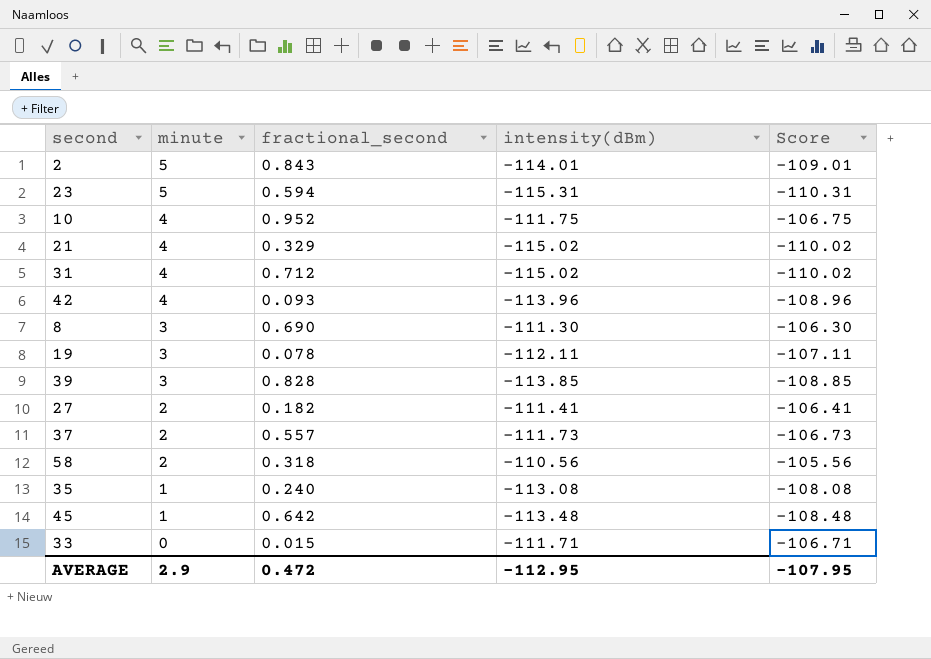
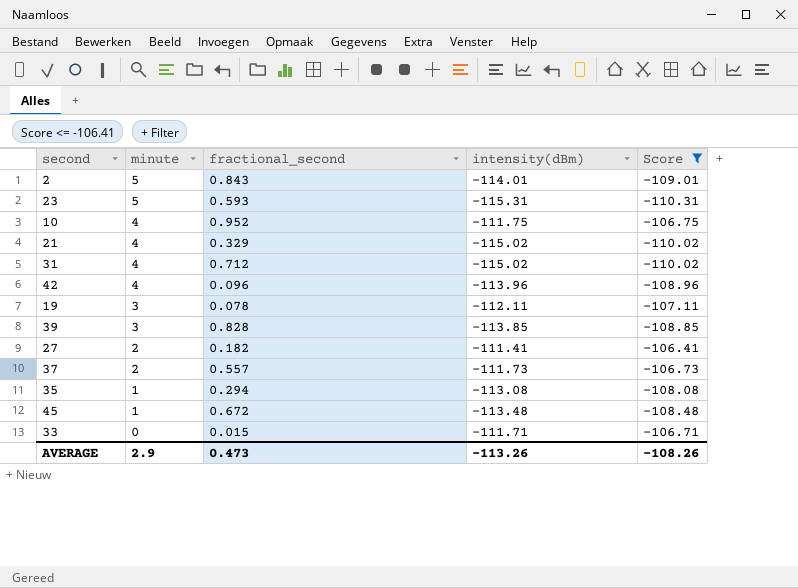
filter: none -> Score <= -106.41
23 | fractional_second: 0.594 -> 0.593
42 | fractional_second: 0.093 -> 0.096
35 | fractional_second: 0.240 -> 0.294
45 | fractional_second: 0.642 -> 0.672
AVERAGE | fractional_second: 0.472 -> 0.473
AVERAGE | intensity(dBm): -112.95 -> -113.26
AVERAGE | Score: -107.95 -> -108.26

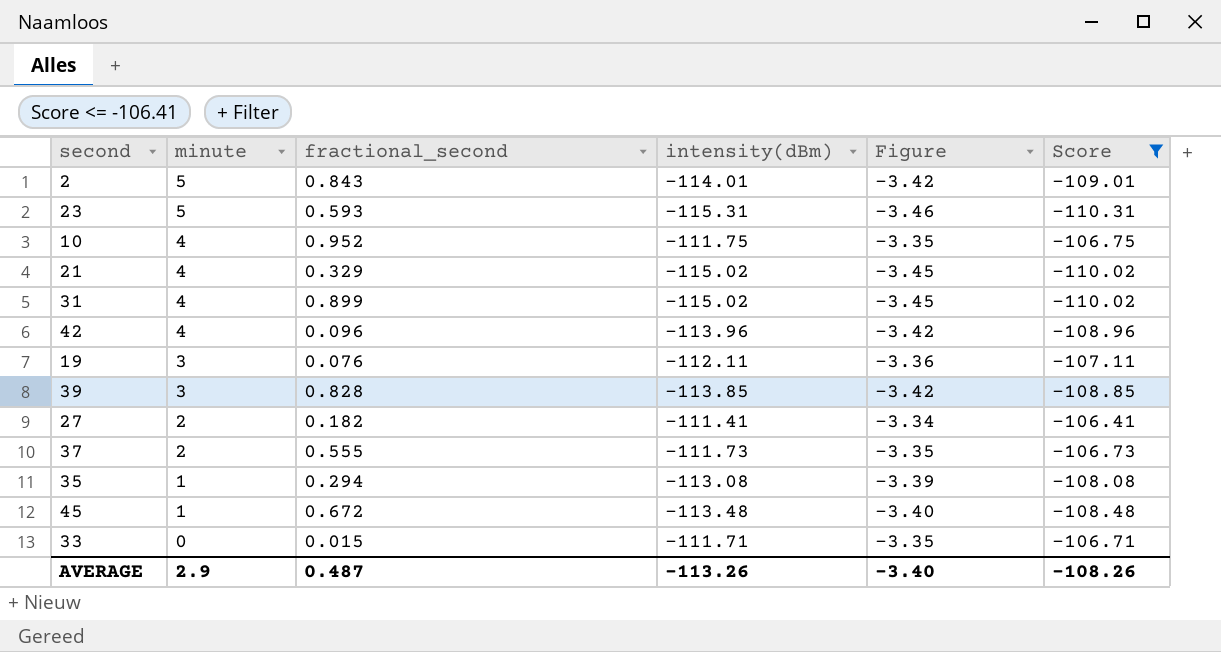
column Figure | formula: none -> [intensity(dBm)] * 0.03
31 | fractional_second: 0.712 -> 0.899
19 | fractional_second: 0.078 -> 0.076
37 | fractional_second: 0.557 -> 0.555
AVERAGE | fractional_second: 0.473 -> 0.487

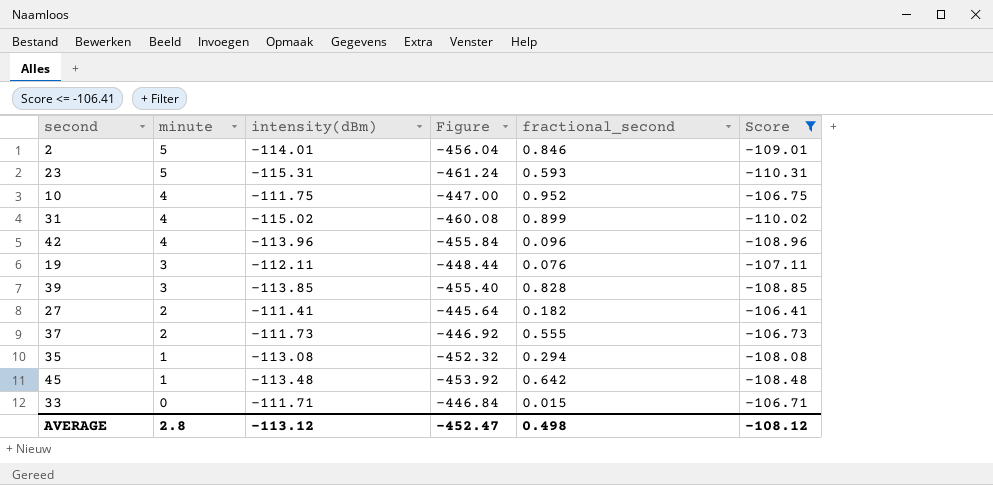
column Figure | formula: [intensity(dBm)] * 0.03 -> [intensity(dBm)] * 4
column fractional_second | position: 3 -> 5
row 21: 4 | 0.329 | -115.02 | -3.45 | -110.02 -> none
2 | fractional_second: 0.843 -> 0.846
45 | fractional_second: 0.672 -> 0.642
AVERAGE | minute: 2.9 -> 2.8
AVERAGE | intensity(dBm): -113.26 -> -113.12
AVERAGE | Figure: -3.40 -> -452.47
AVERAGE | fractional_second: 0.487 -> 0.498
AVERAGE | Score: -108.26 -> -108.12

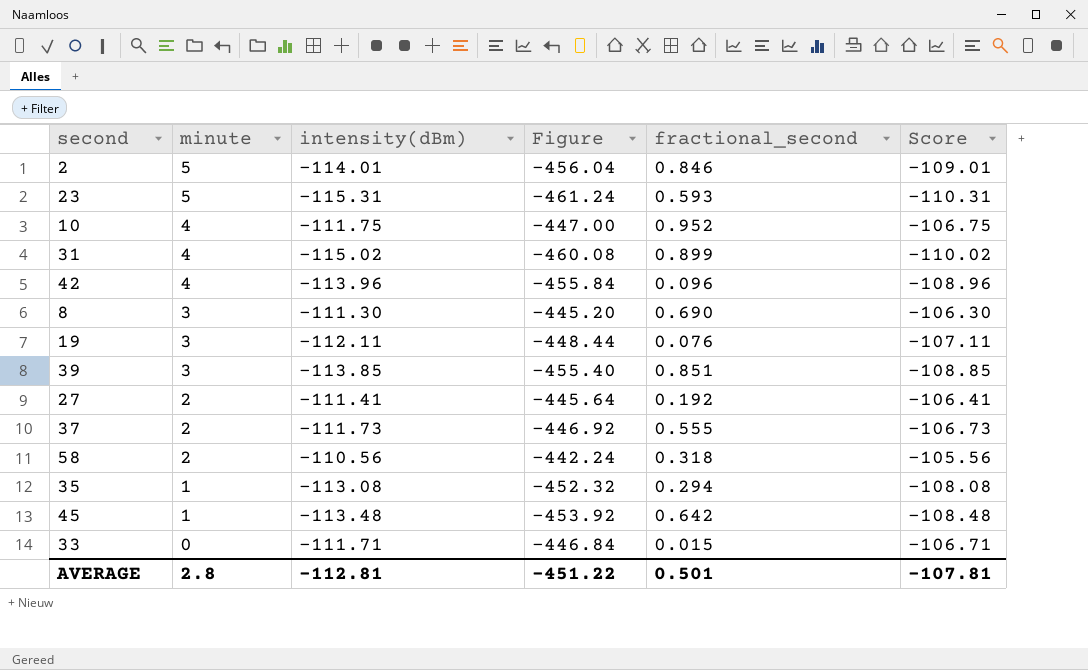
filter: Score <= -106.41 -> none
39 | fractional_second: 0.828 -> 0.851
27 | fractional_second: 0.182 -> 0.192
AVERAGE | intensity(dBm): -113.12 -> -112.81
AVERAGE | Figure: -452.47 -> -451.22
AVERAGE | fractional_second: 0.498 -> 0.501
AVERAGE | Score: -108.12 -> -107.81

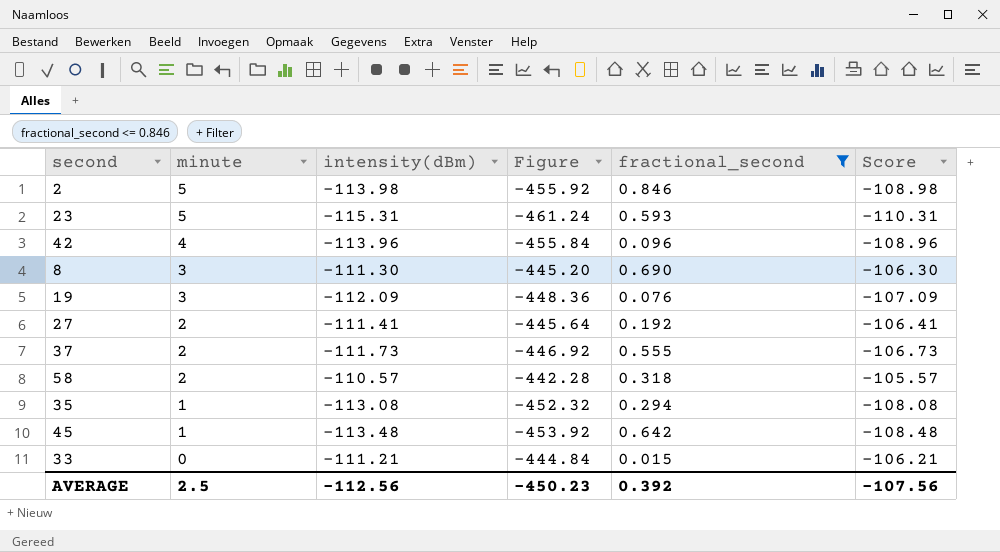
filter: none -> fractional_second <= 0.846
2 | intensity(dBm): -114.01 -> -113.98
2 | Figure: -456.04 -> -455.92
2 | Score: -109.01 -> -108.98
19 | intensity(dBm): -112.11 -> -112.09
19 | Figure: -448.44 -> -448.36
19 | Score: -107.11 -> -107.09
58 | intensity(dBm): -110.56 -> -110.57
58 | Figure: -442.24 -> -442.28
58 | Score: -105.56 -> -105.57
33 | intensity(dBm): -111.71 -> -111.21
33 | Figure: -446.84 -> -444.84
33 | Score: -106.71 -> -106.21
AVERAGE | minute: 2.8 -> 2.5
AVERAGE | intensity(dBm): -112.81 -> -112.56
AVERAGE | Figure: -451.22 -> -450.23
AVERAGE | fractional_second: 0.501 -> 0.392
AVERAGE | Score: -107.81 -> -107.56

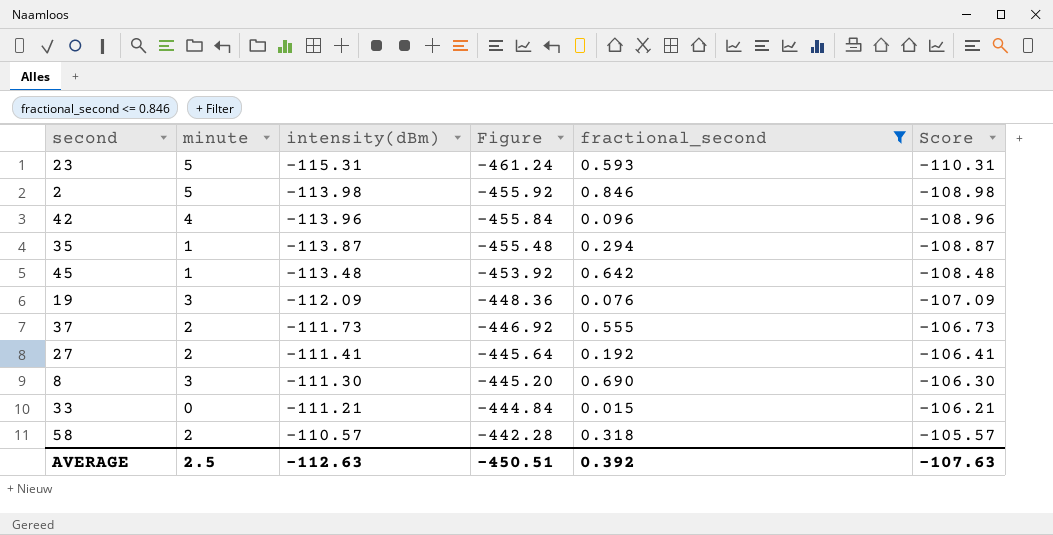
row order: minute descending -> intensity(dBm) ascending
35 | intensity(dBm): -113.08 -> -113.87
35 | Figure: -452.32 -> -455.48
35 | Score: -108.08 -> -108.87
AVERAGE | intensity(dBm): -112.56 -> -112.63
AVERAGE | Figure: -450.23 -> -450.51
AVERAGE | Score: -107.56 -> -107.63

